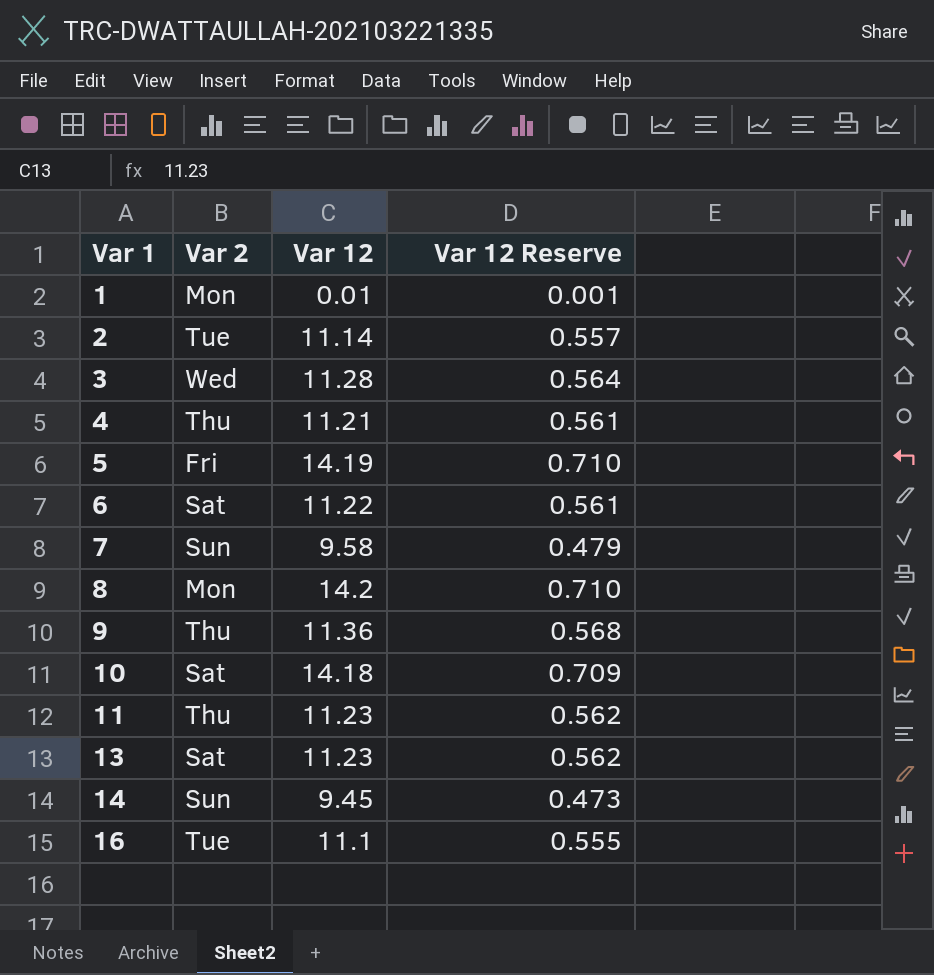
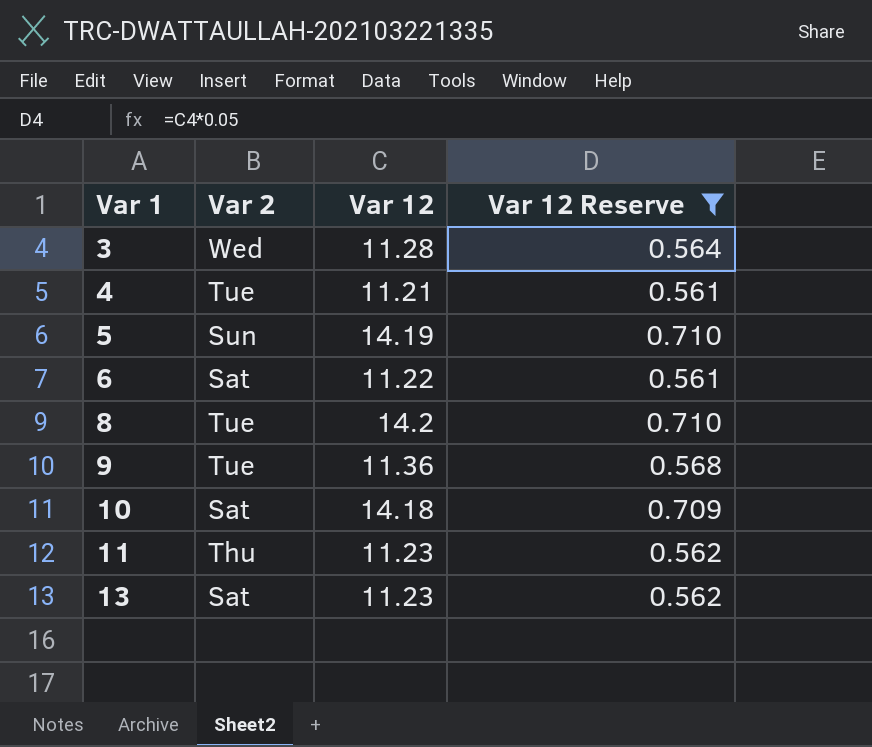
filter: none -> Var 12 Reserve >= 0.561
4 | Var 2: Thu -> Tue
5 | Var 2: Fri -> Sun
8 | Var 2: Mon -> Tue
9 | Var 2: Thu -> Tue

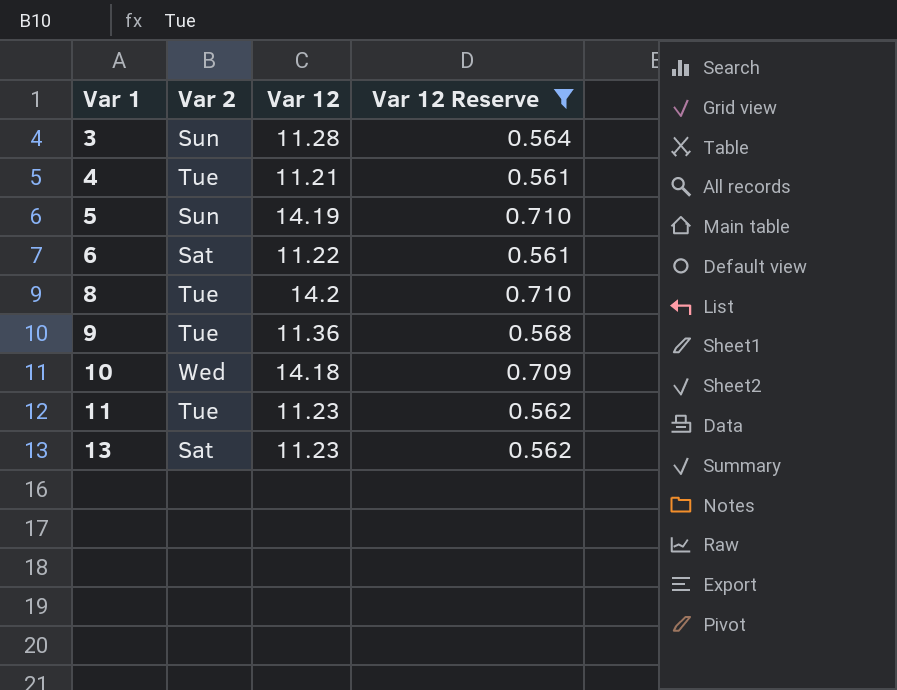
3 | Var 2: Wed -> Sun
10 | Var 2: Sat -> Wed
11 | Var 2: Thu -> Tue

